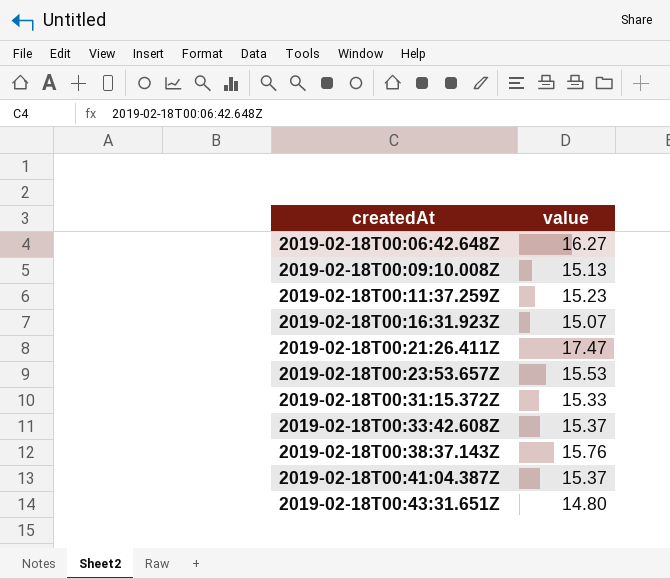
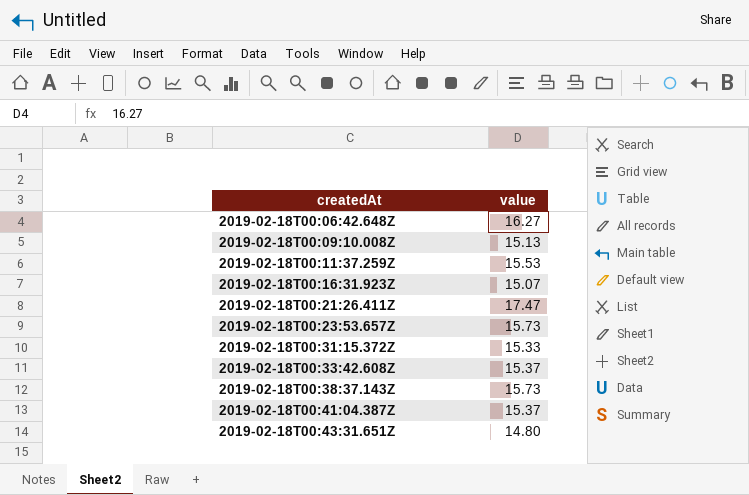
2019-02-18T00:11:37.259Z | value: 15.23 -> 15.53
2019-02-18T00:23:53.657Z | value: 15.53 -> 15.73
2019-02-18T00:38:37.143Z | value: 15.76 -> 15.73

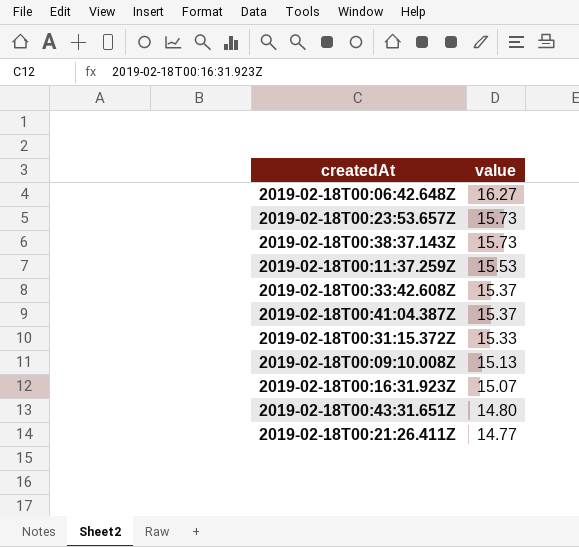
row order: createdAt ascending -> value descending
2019-02-18T00:21:26.411Z | value: 17.47 -> 14.77

